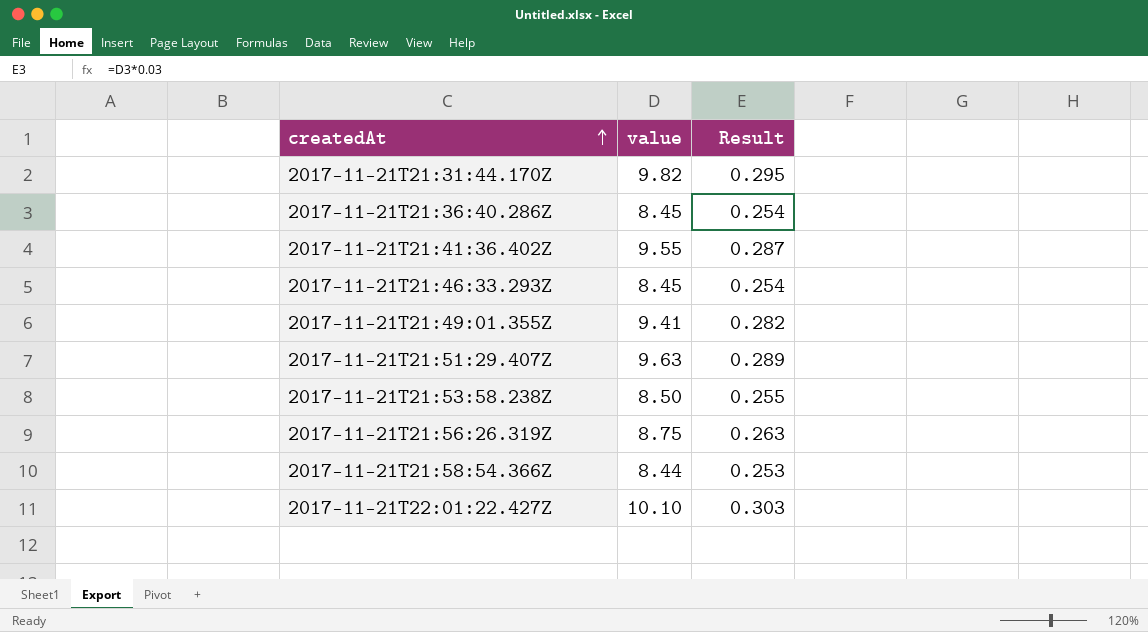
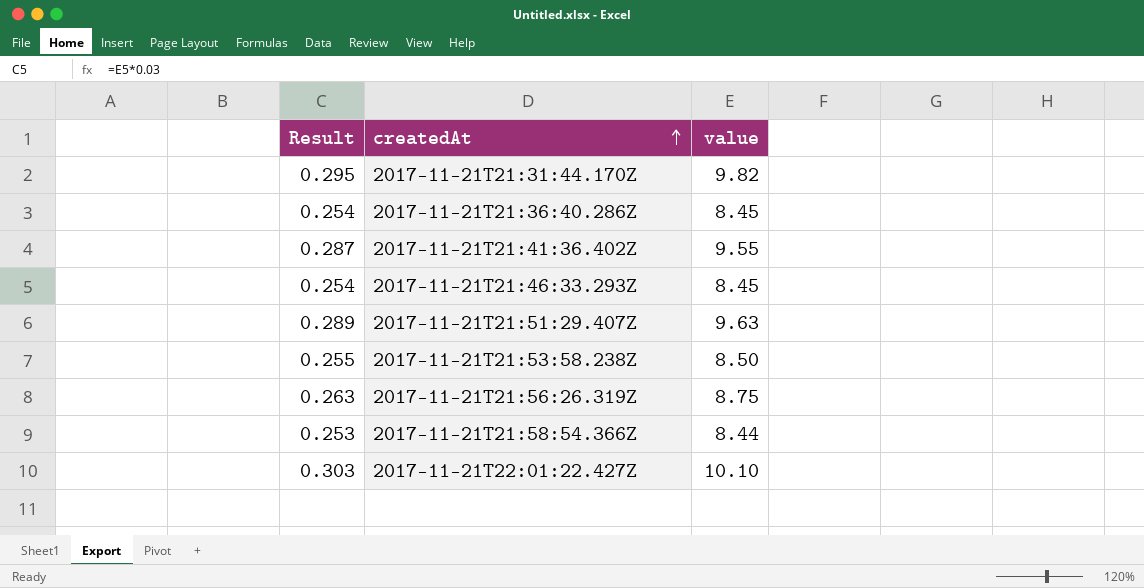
column Result | position: 3 -> 1
row 2017-11-21T21:49:01.355Z: 9.41 | 0.282 -> none

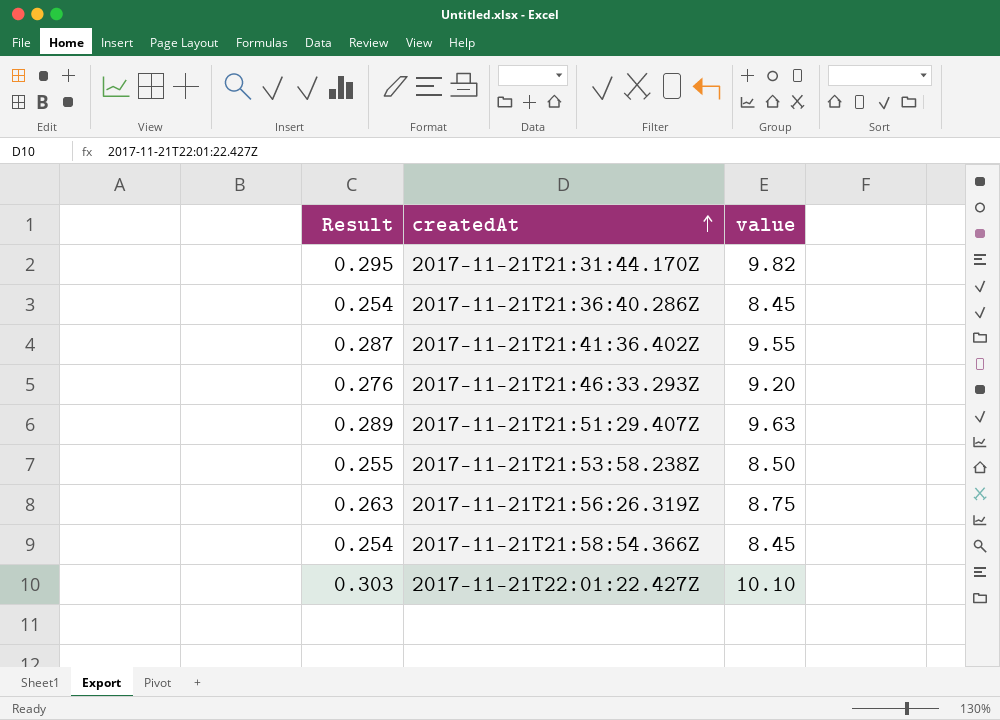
2017-11-21T21:46:33.293Z | Result: 0.254 -> 0.276
2017-11-21T21:46:33.293Z | value: 8.45 -> 9.20
2017-11-21T21:58:54.366Z | Result: 0.253 -> 0.254
2017-11-21T21:58:54.366Z | value: 8.44 -> 8.45

